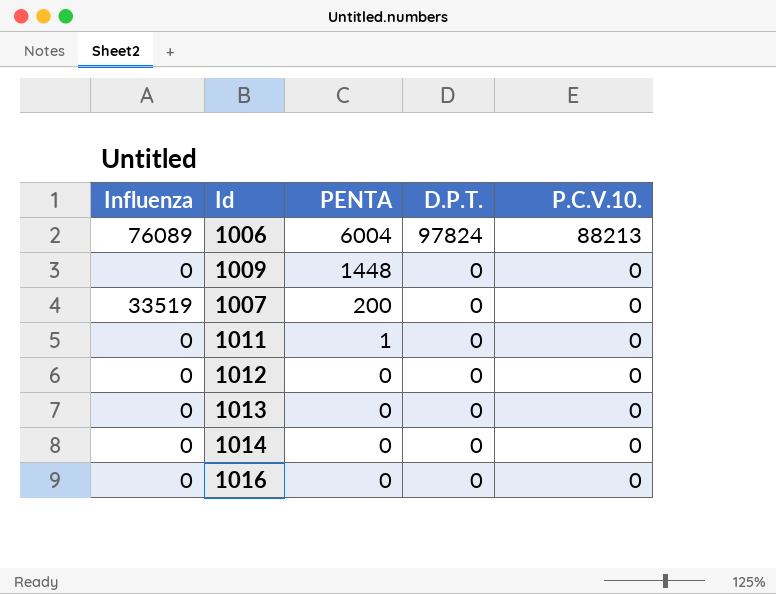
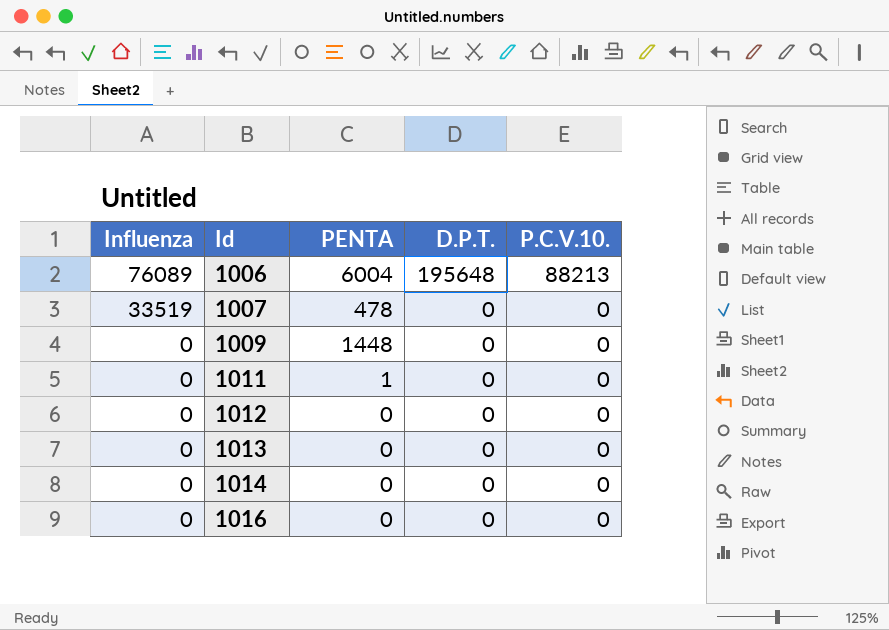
row order: PENTA descending -> Influenza descending
1006 | D.P.T.: 97824 -> 195648
1007 | PENTA: 200 -> 478

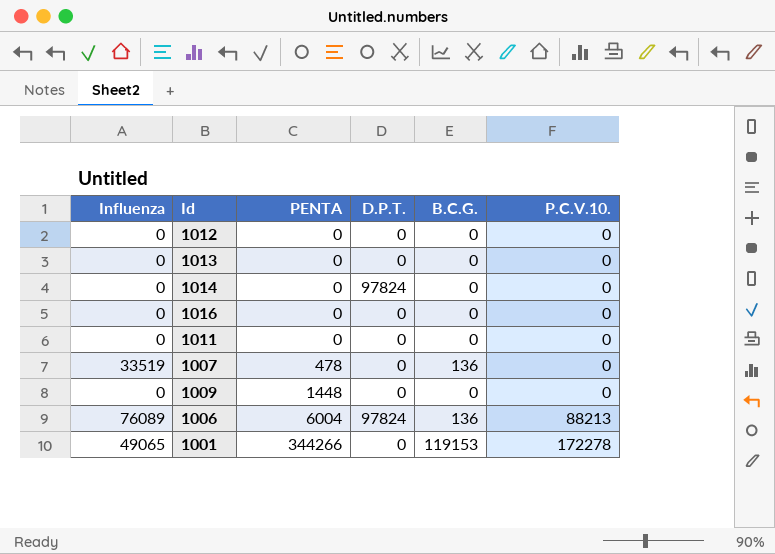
row order: Influenza descending -> PENTA ascending
column B.C.G. | position: none -> 5
1014 | D.P.T.: 0 -> 97824
1011 | PENTA: 1 -> 0
1006 | D.P.T.: 195648 -> 97824
row 1001: none -> 49065 | 344266 | 0 | 119153 | 172278

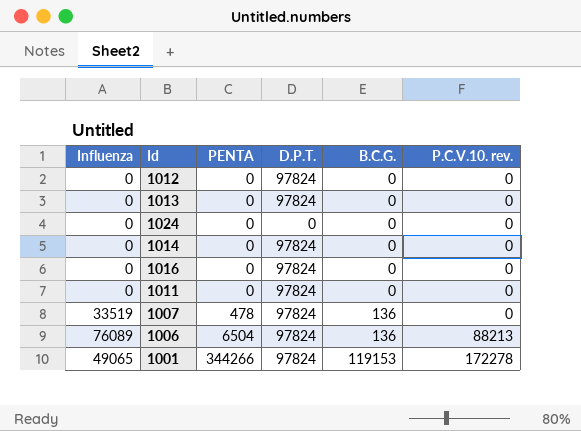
column name: P.C.V.10. -> P.C.V.10. rev.
row 1009: 0 | 1448 | 0 | 0 | 0 -> none
1012 | D.P.T.: 0 -> 97824
1013 | D.P.T.: 0 -> 97824
row 1024: none -> 0 | 0 | 0 | 0 | 0
1016 | D.P.T.: 0 -> 97824
1011 | D.P.T.: 0 -> 97824
1007 | D.P.T.: 0 -> 97824
1006 | PENTA: 6004 -> 6504
1001 | D.P.T.: 0 -> 97824

